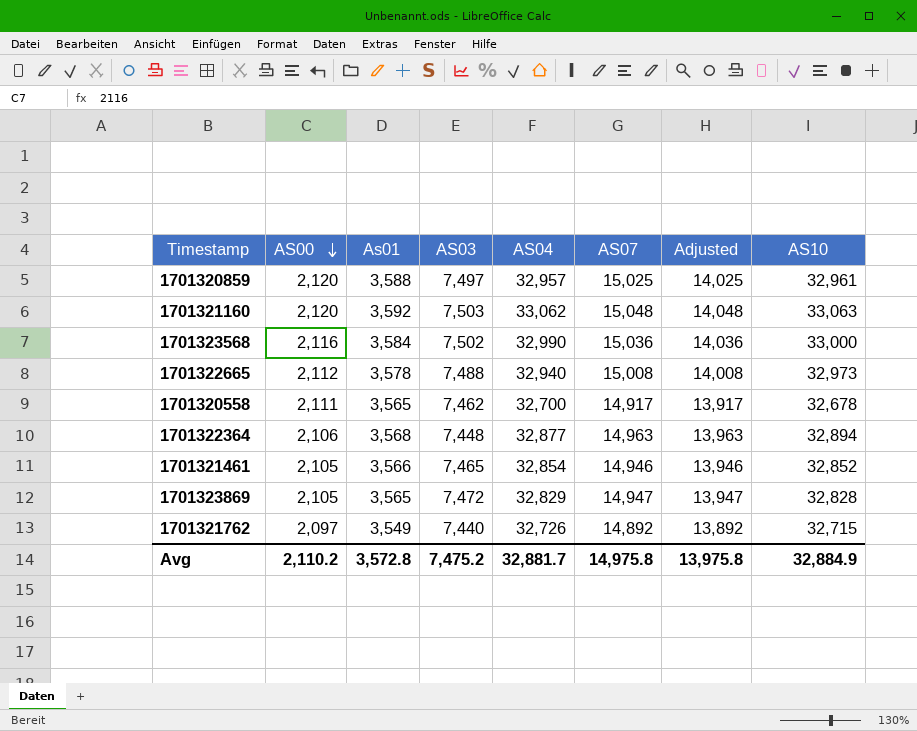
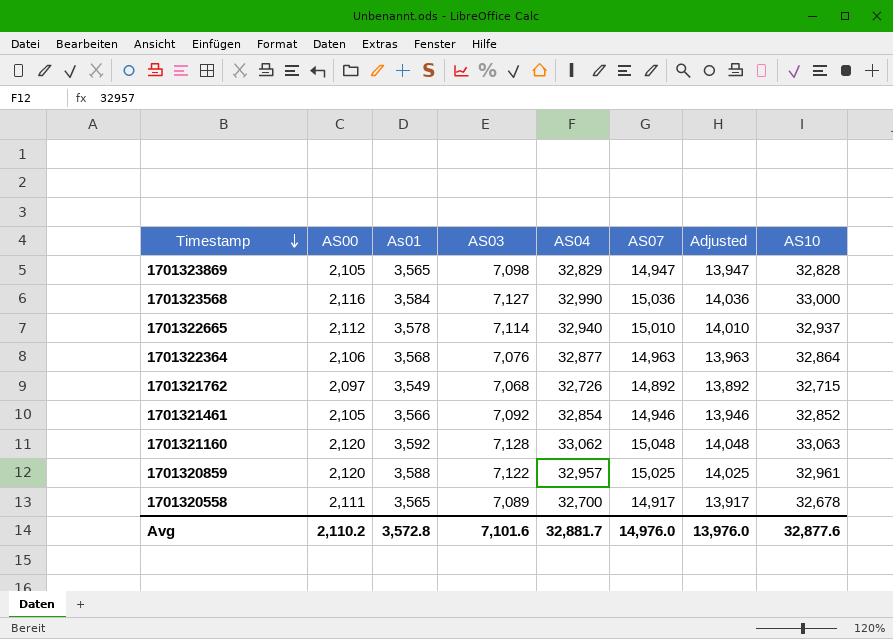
row order: AS00 descending -> Timestamp descending
1701323869 | AS03: 7,472 -> 7,098
1701323568 | AS03: 7,502 -> 7,127
1701322665 | AS03: 7,488 -> 7,114
1701322665 | AS07: 15,008 -> 15,010
1701322665 | Adjusted: 14,008 -> 14,010
1701322665 | AS10: 32,973 -> 32,937
1701322364 | AS03: 7,448 -> 7,076
1701322364 | AS10: 32,894 -> 32,864
1701321762 | AS03: 7,440 -> 7,068
1701321461 | AS03: 7,465 -> 7,092
1701321160 | AS03: 7,503 -> 7,128
1701320859 | AS03: 7,497 -> 7,122
1701320558 | AS03: 7,462 -> 7,089
Avg | AS03: 7,475.2 -> 7,101.6
Avg | AS07: 14,975.8 -> 14,976.0
Avg | Adjusted: 13,975.8 -> 13,976.0
Avg | AS10: 32,884.9 -> 32,877.6

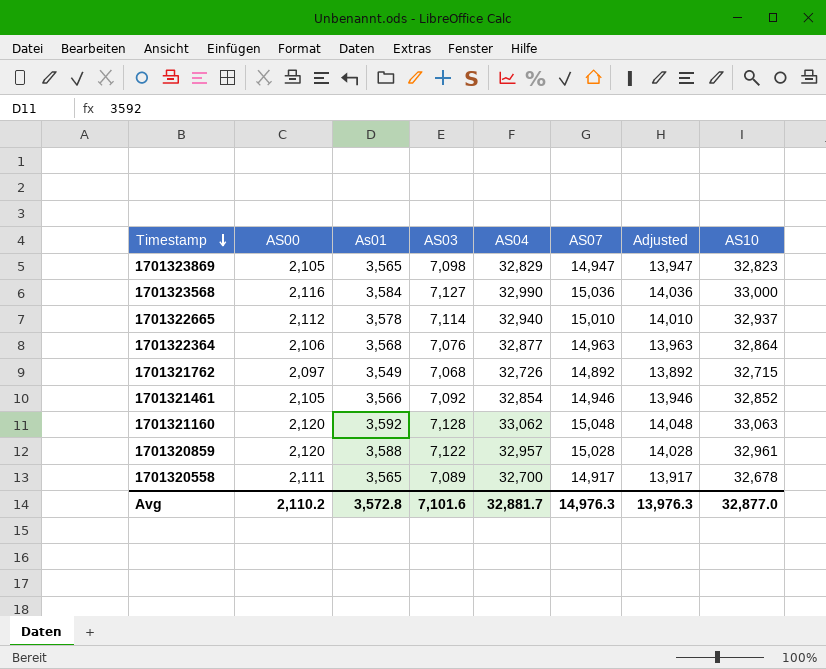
1701323869 | AS10: 32,828 -> 32,823
1701320859 | AS07: 15,025 -> 15,028
1701320859 | Adjusted: 14,025 -> 14,028
Avg | AS07: 14,976.0 -> 14,976.3
Avg | Adjusted: 13,976.0 -> 13,976.3
Avg | AS10: 32,877.6 -> 32,877.0

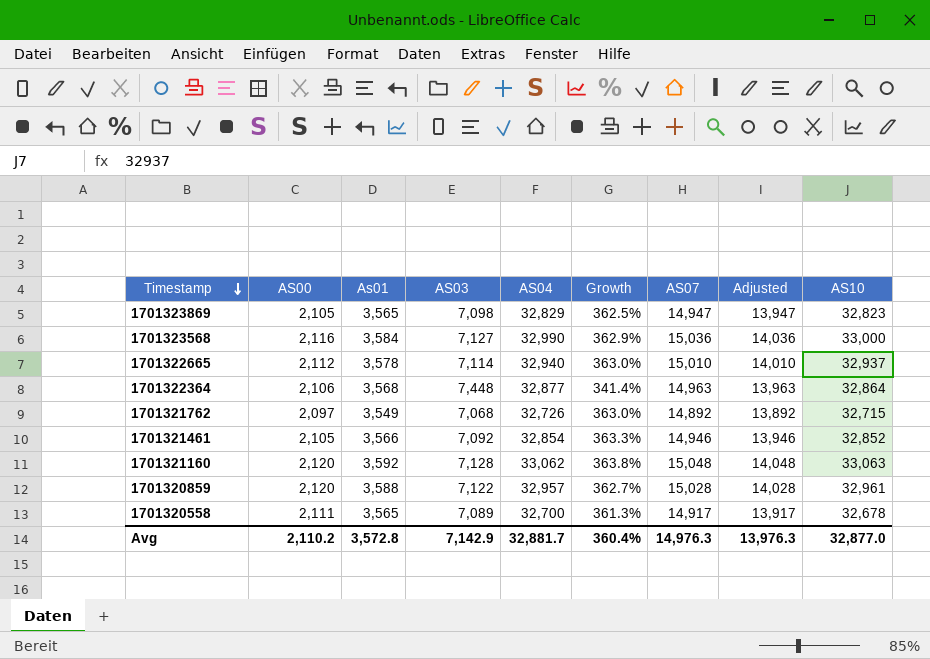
column Growth | formula: none -> ([AS04] - [AS03]) / [AS03]
1701322364 | AS03: 7,076 -> 7,448
Avg | AS03: 7,101.6 -> 7,142.9

